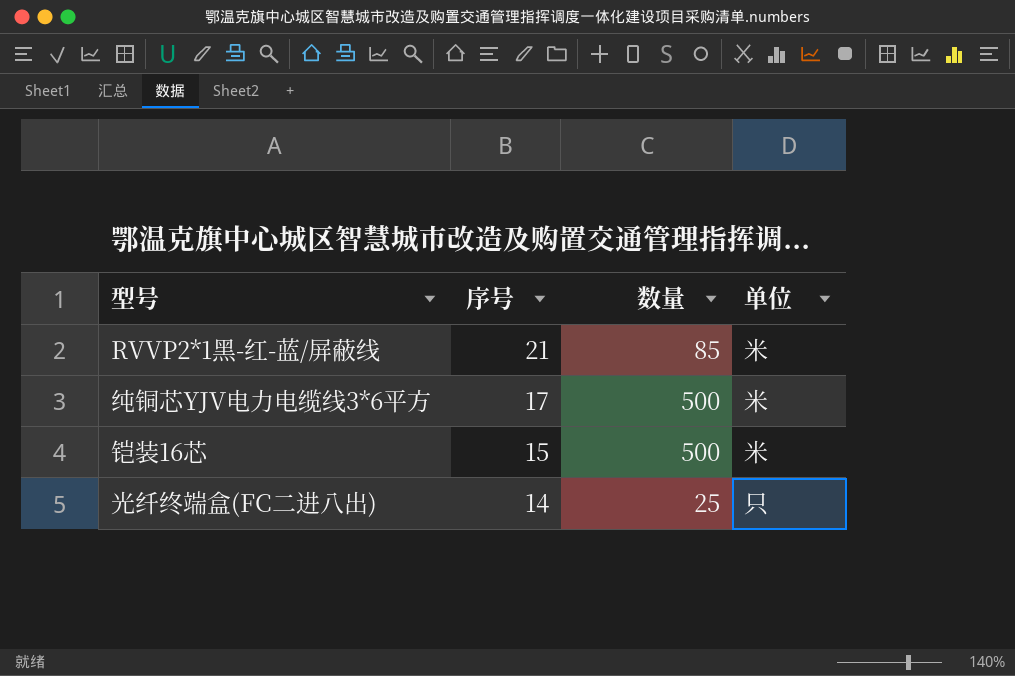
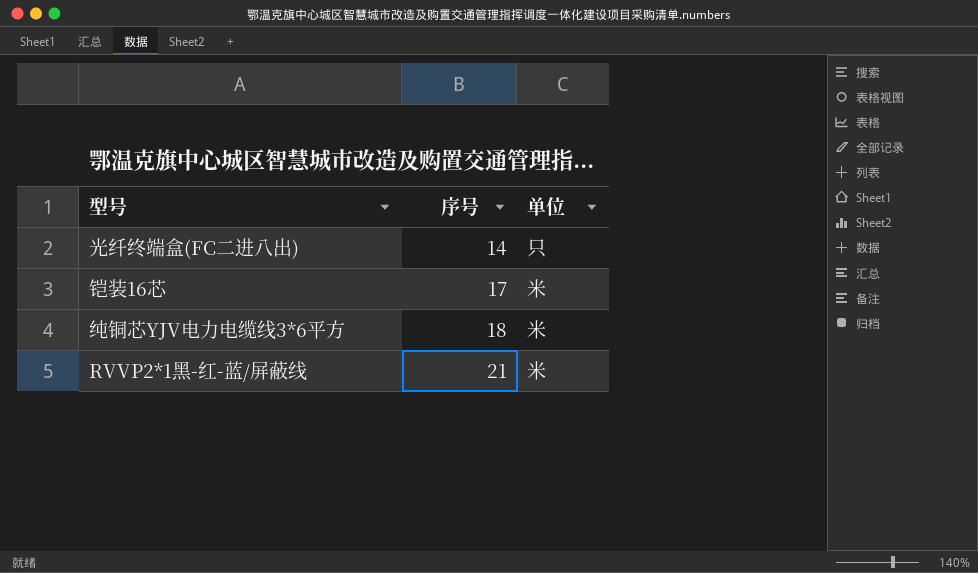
row order: 序号 descending -> 序号 ascending
column 数量 | position: 3 -> none
铠装16芯 | 序号: 15 -> 17
纯铜芯YJV电力电缆线3*6平方 | 序号: 17 -> 18

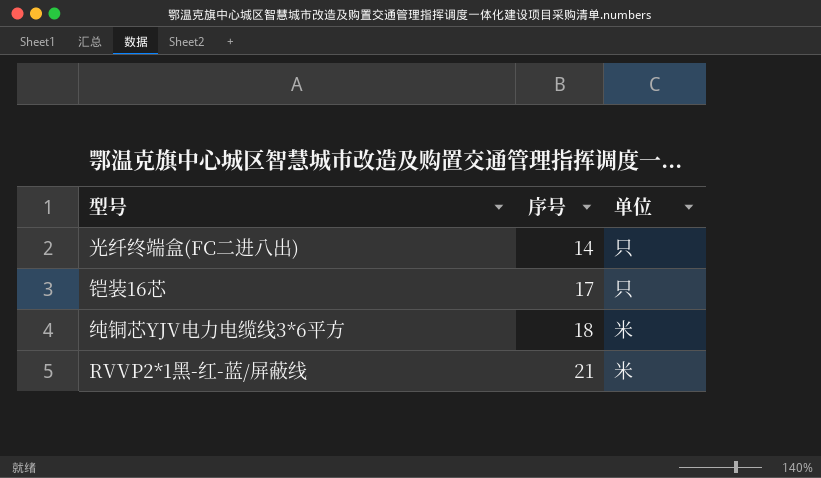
铠装16芯 | 单位: 米 -> 只

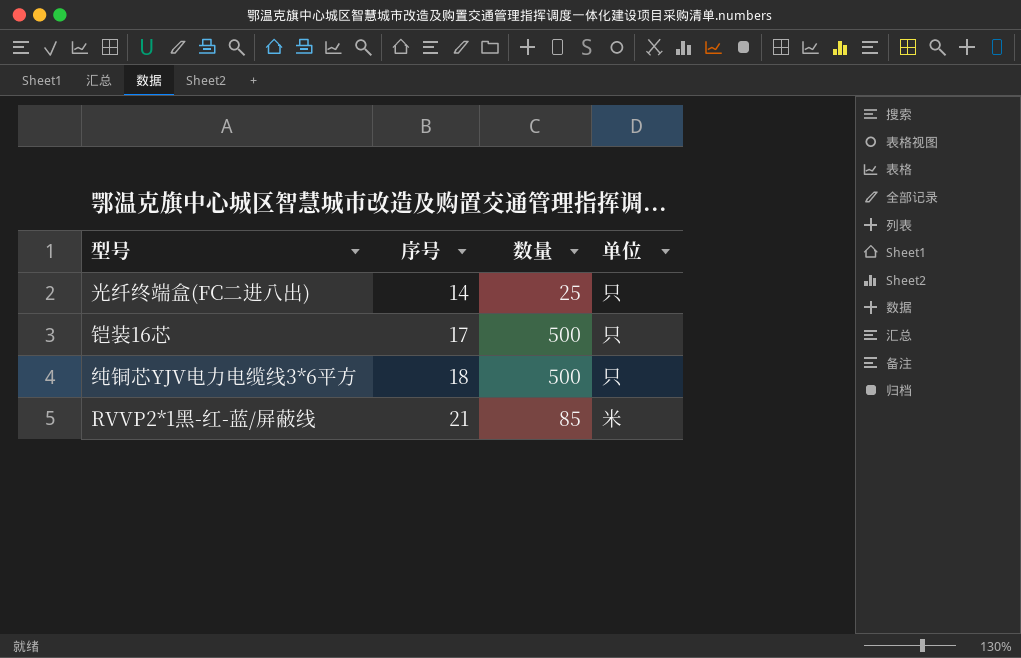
column 数量 | position: none -> 3
纯铜芯YJV电力电缆线3*6平方 | 单位: 米 -> 只

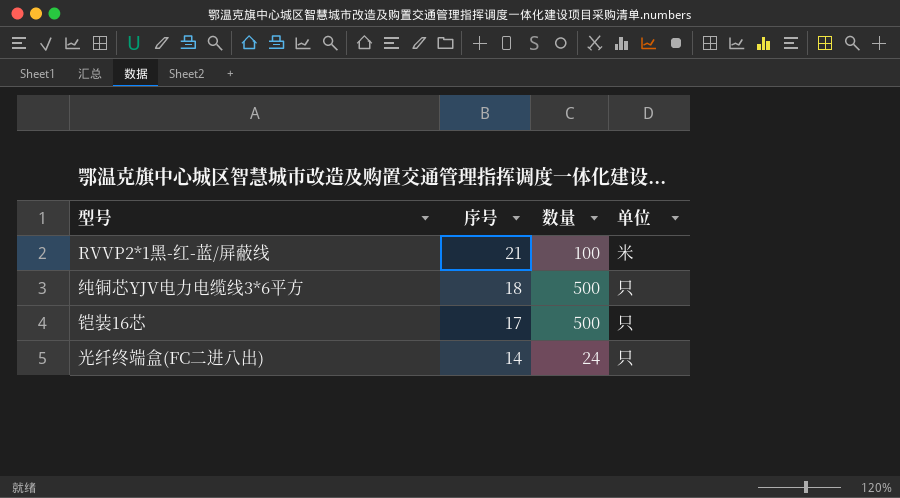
row order: 序号 ascending -> 序号 descending
RVVP2*1黑-红-蓝/屏蔽线 | 数量: 85 -> 100
光纤终端盒(FC二进八出) | 数量: 25 -> 24

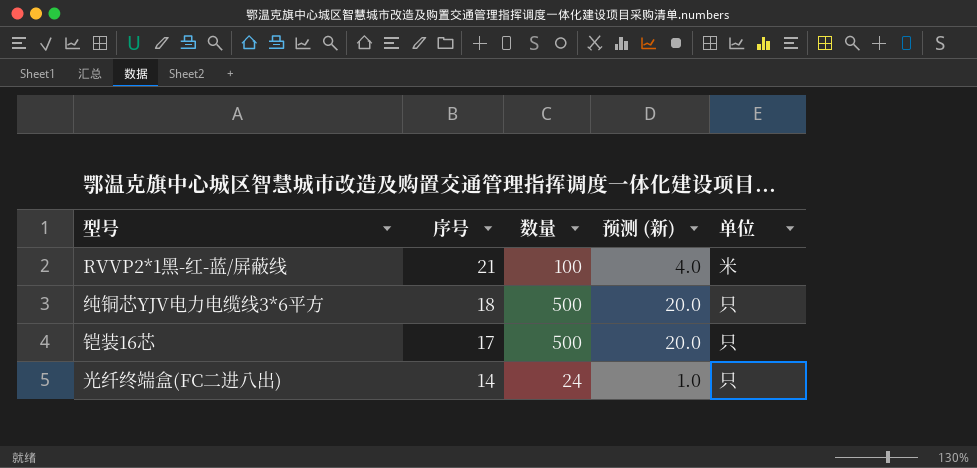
column 预测 (新) | formula: none -> [数量] * 0.04

